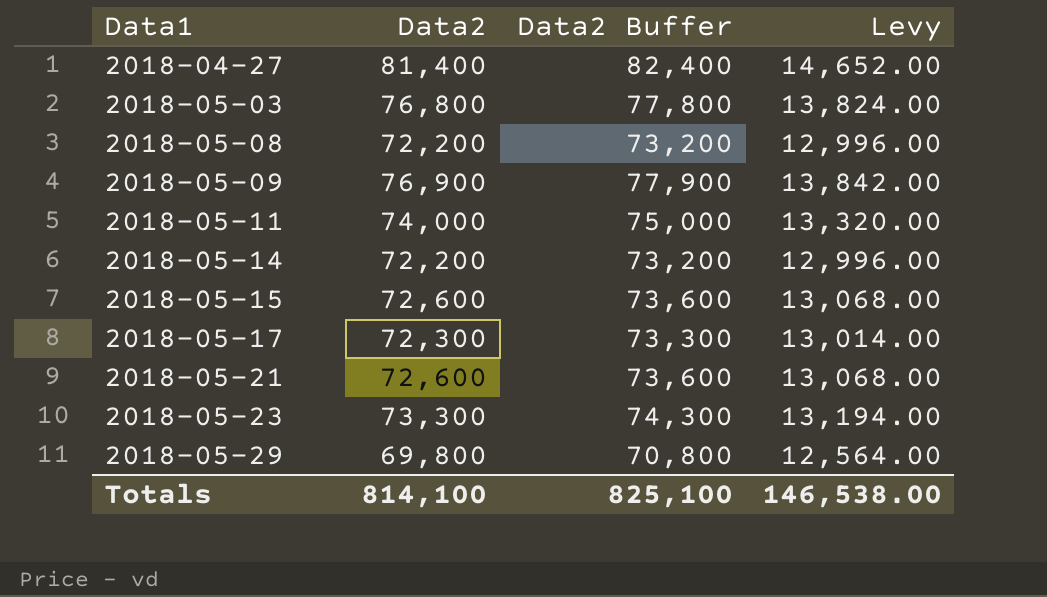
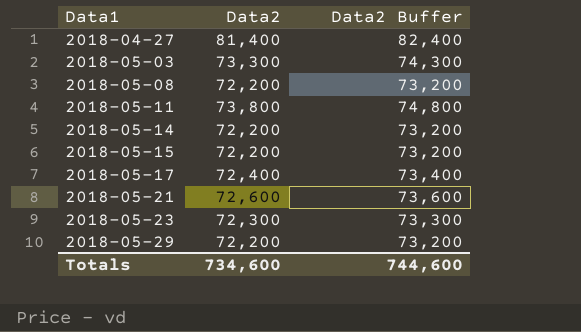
column Levy | formula: [Data2] * 0.18 -> none
row 2018-05-09: 76,900 | 77,900 | 13,842.00 -> none
2018-05-03 | Data2: 76,800 -> 73,300
2018-05-03 | Data2 Buffer: 77,800 -> 74,300
2018-05-11 | Data2: 74,000 -> 73,800
2018-05-11 | Data2 Buffer: 75,000 -> 74,800
2018-05-15 | Data2: 72,600 -> 72,200
2018-05-15 | Data2 Buffer: 73,600 -> 73,200
2018-05-17 | Data2: 72,300 -> 72,400
2018-05-17 | Data2 Buffer: 73,300 -> 73,400
2018-05-23 | Data2: 73,300 -> 72,300
2018-05-23 | Data2 Buffer: 74,300 -> 73,300
2018-05-29 | Data2: 69,800 -> 72,200
2018-05-29 | Data2 Buffer: 70,800 -> 73,200
Totals | Data2: 814,100 -> 734,600
Totals | Data2 Buffer: 825,100 -> 744,600

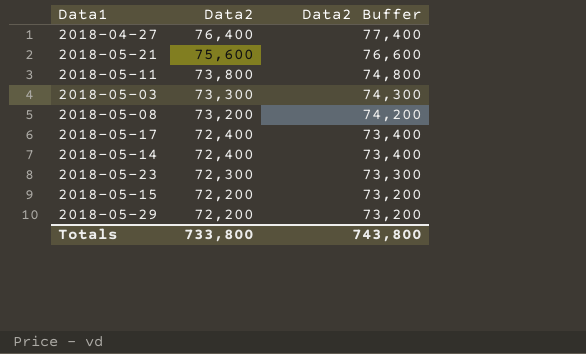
row order: Data1 ascending -> Data2 descending
2018-04-27 | Data2: 81,400 -> 76,400
2018-04-27 | Data2 Buffer: 82,400 -> 77,400
2018-05-21 | Data2: 72,600 -> 75,600
2018-05-21 | Data2 Buffer: 73,600 -> 76,600
2018-05-08 | Data2: 72,200 -> 73,200
2018-05-08 | Data2 Buffer: 73,200 -> 74,200
2018-05-14 | Data2: 72,200 -> 72,400
2018-05-14 | Data2 Buffer: 73,200 -> 73,400
Totals | Data2: 734,600 -> 733,800
Totals | Data2 Buffer: 744,600 -> 743,800

